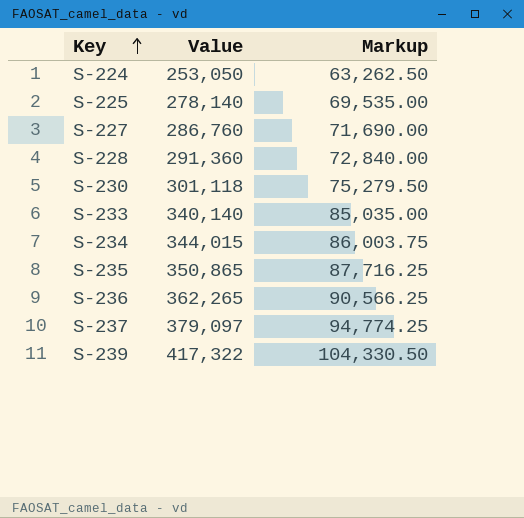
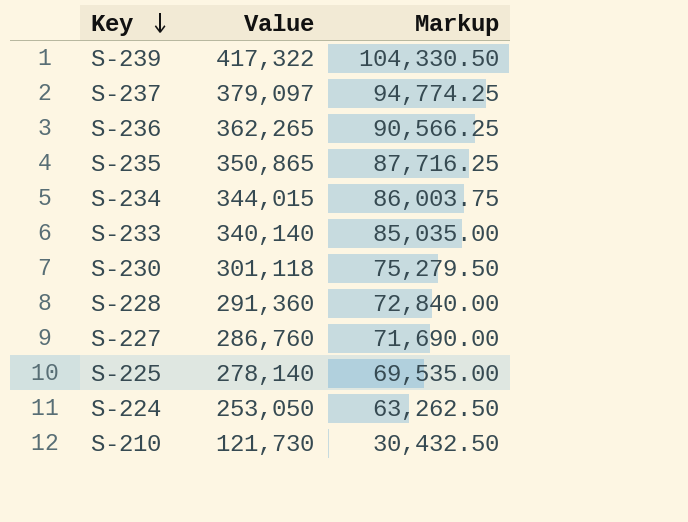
row order: Key ascending -> Key descending
row S-210: none -> 121,730 | 30,432.50

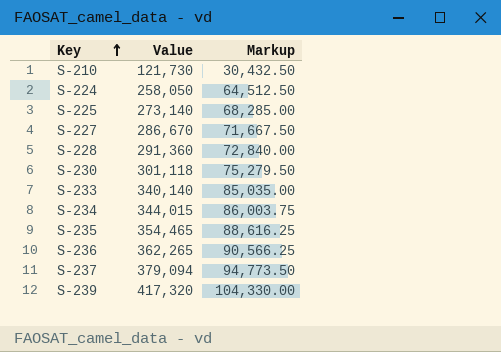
row order: Key descending -> Key ascending
S-224 | Value: 253,050 -> 258,050
S-224 | Markup: 63,262.50 -> 64,512.50
S-225 | Value: 278,140 -> 273,140
S-225 | Markup: 69,535.00 -> 68,285.00
S-227 | Value: 286,760 -> 286,670
S-227 | Markup: 71,690.00 -> 71,667.50
S-235 | Value: 350,865 -> 354,465
S-235 | Markup: 87,716.25 -> 88,616.25
S-237 | Value: 379,097 -> 379,094
S-237 | Markup: 94,774.25 -> 94,773.50
S-239 | Value: 417,322 -> 417,320
S-239 | Markup: 104,330.50 -> 104,330.00

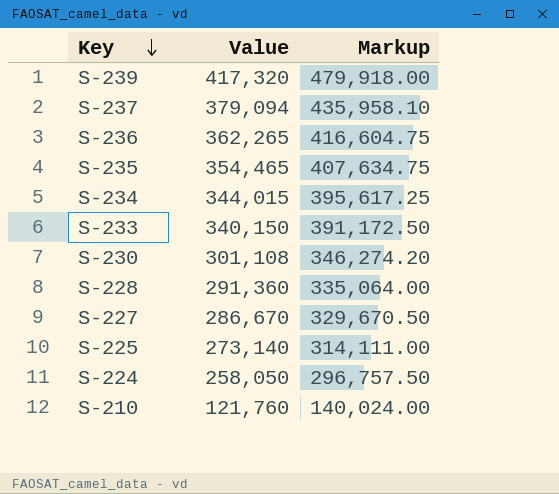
row order: Key ascending -> Key descending
column Markup | formula: [Value] * 0.25 -> [Value] * 1.15
S-233 | Value: 340,140 -> 340,150
S-230 | Value: 301,118 -> 301,108
S-210 | Value: 121,730 -> 121,760

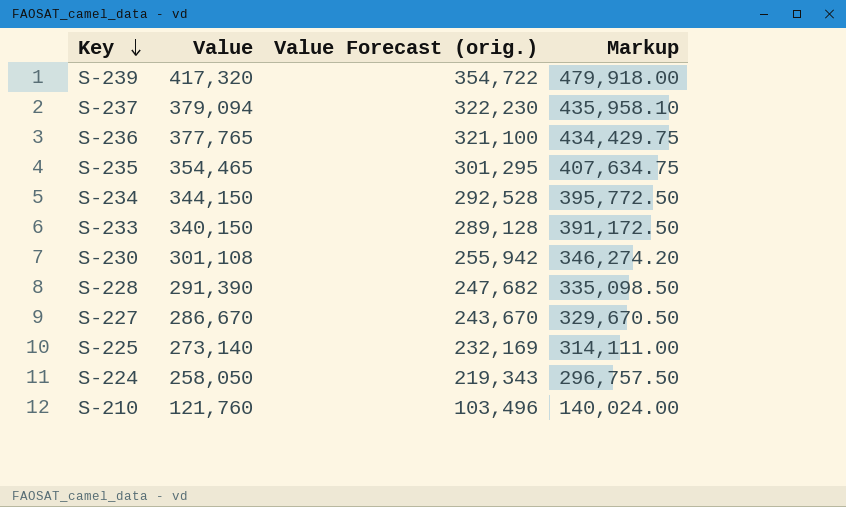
column Value Forecast (orig.) | formula: none -> [Value] * 0.85
S-236 | Value: 362,265 -> 377,765
S-236 | Markup: 416,604.75 -> 434,429.75
S-234 | Value: 344,015 -> 344,150
S-234 | Markup: 395,617.25 -> 395,772.50
S-228 | Value: 291,360 -> 291,390
S-228 | Markup: 335,064.00 -> 335,098.50

